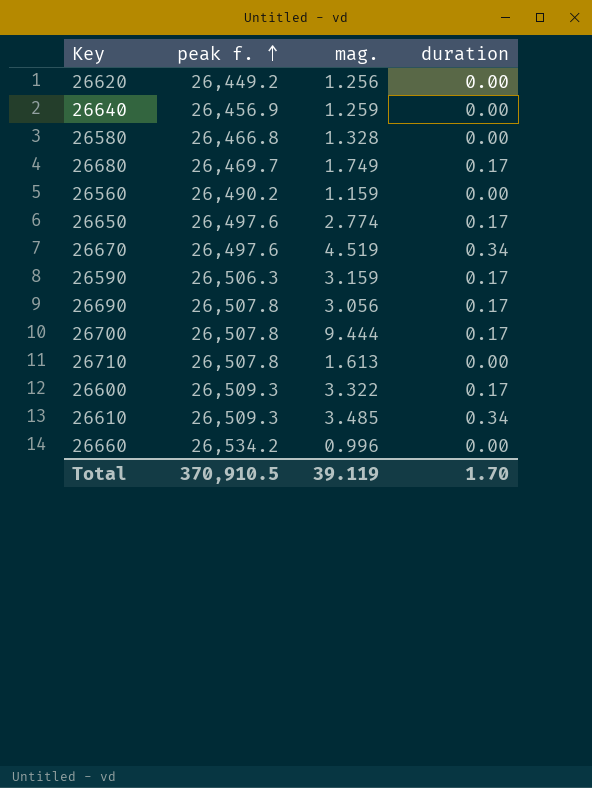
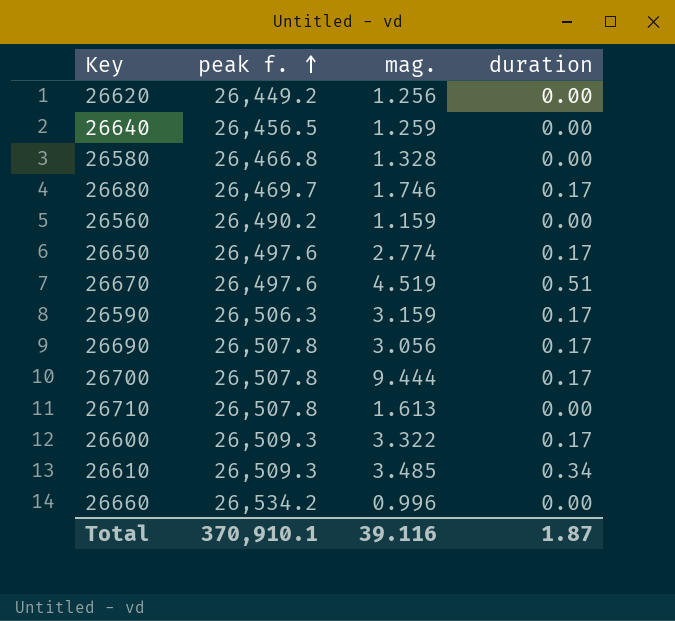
26640 | peak f.: 26,456.9 -> 26,456.5
26680 | mag.: 1.749 -> 1.746
26670 | duration: 0.34 -> 0.51
Total | peak f.: 370,910.5 -> 370,910.1
Total | mag.: 39.119 -> 39.116
Total | duration: 1.70 -> 1.87

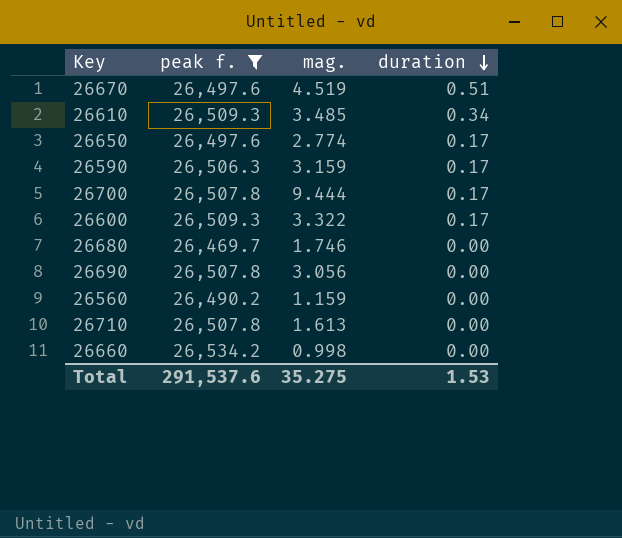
filter: none -> peak f. >= 26,469.7
row order: peak f. ascending -> duration descending
26680 | duration: 0.17 -> 0.00
26690 | duration: 0.17 -> 0.00
26660 | mag.: 0.996 -> 0.998
Total | peak f.: 370,910.1 -> 291,537.6
Total | mag.: 39.116 -> 35.275
Total | duration: 1.87 -> 1.53

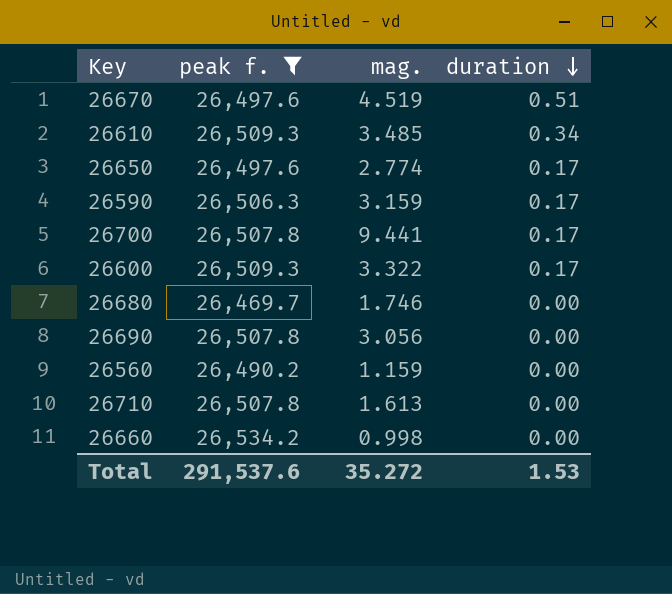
26700 | mag.: 9.444 -> 9.441
Total | mag.: 35.275 -> 35.272

